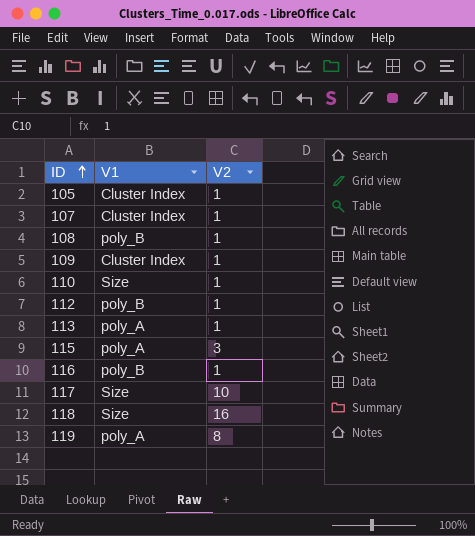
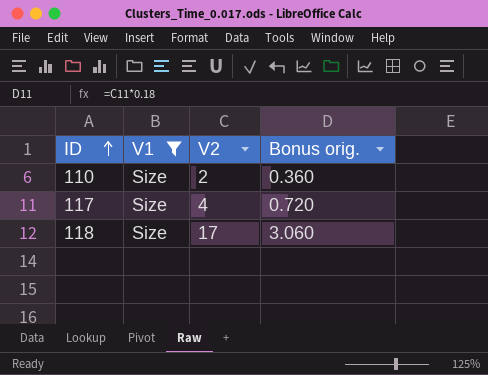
filter: none -> V1 = Size
column Bonus orig. | formula: none -> [V2] * 0.18
110 | V2: 1 -> 2
117 | V2: 10 -> 4
118 | V2: 16 -> 17

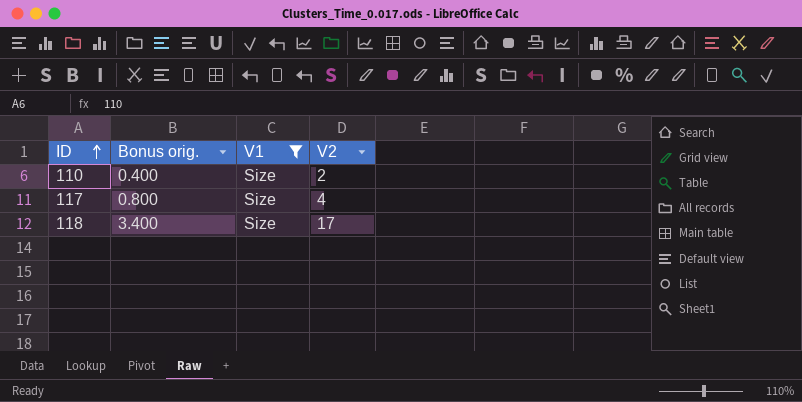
column Bonus orig. | formula: [V2] * 0.18 -> [V2] * 0.2
column Bonus orig. | position: 4 -> 2

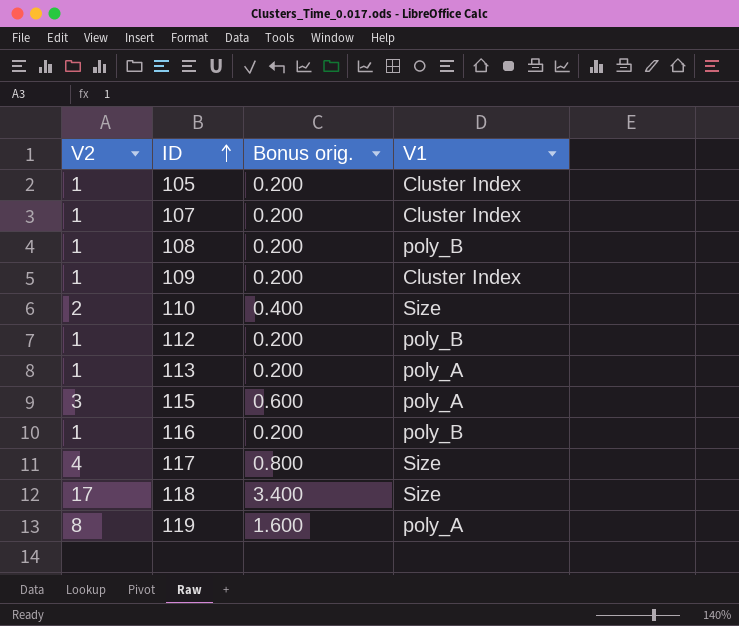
filter: V1 = Size -> none
column V2 | position: 4 -> 1

